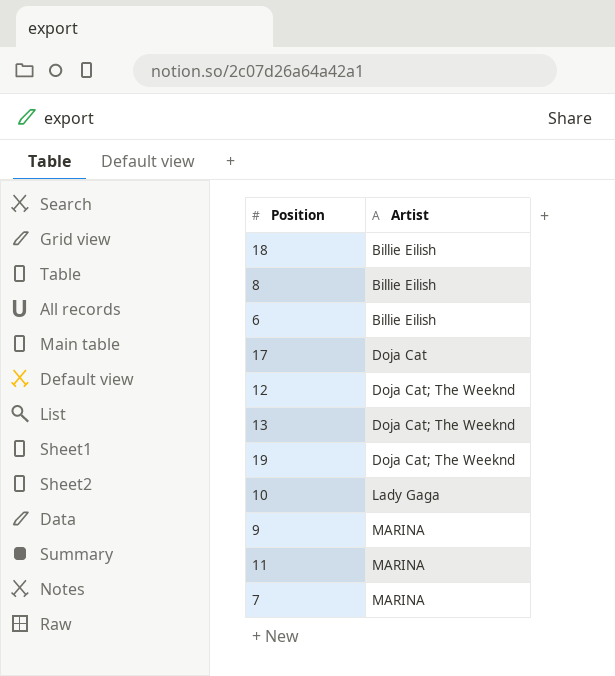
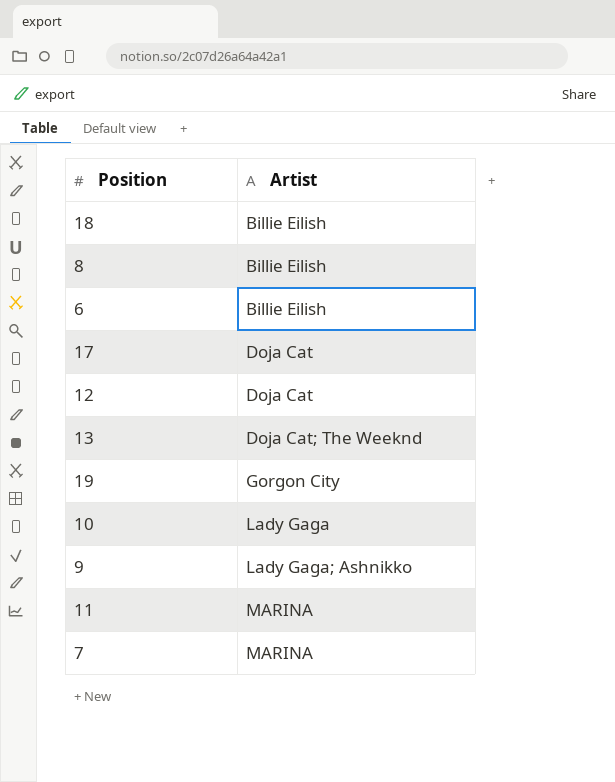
12 | Artist: Doja Cat; The Weeknd -> Doja Cat
19 | Artist: Doja Cat; The Weeknd -> Gorgon City
9 | Artist: MARINA -> Lady Gaga; Ashnikko

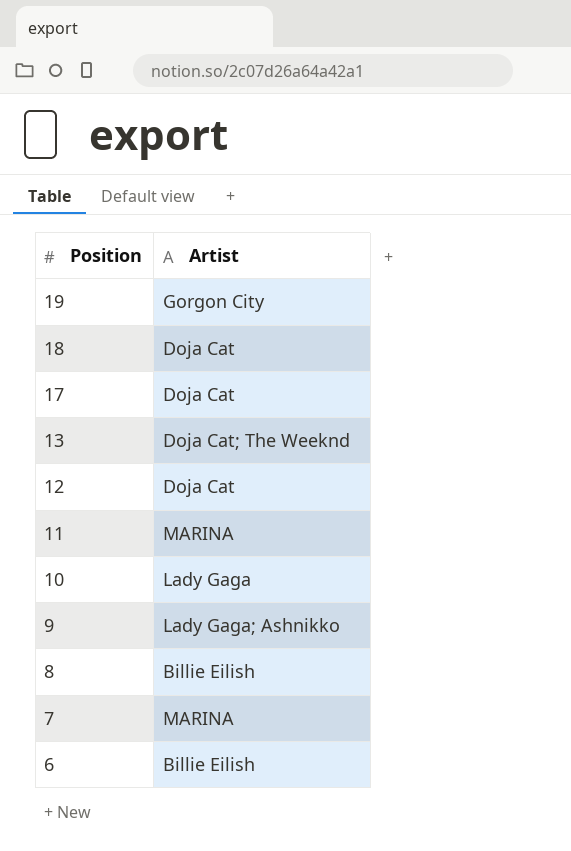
row order: Artist ascending -> Position descending
18 | Artist: Billie Eilish -> Doja Cat

